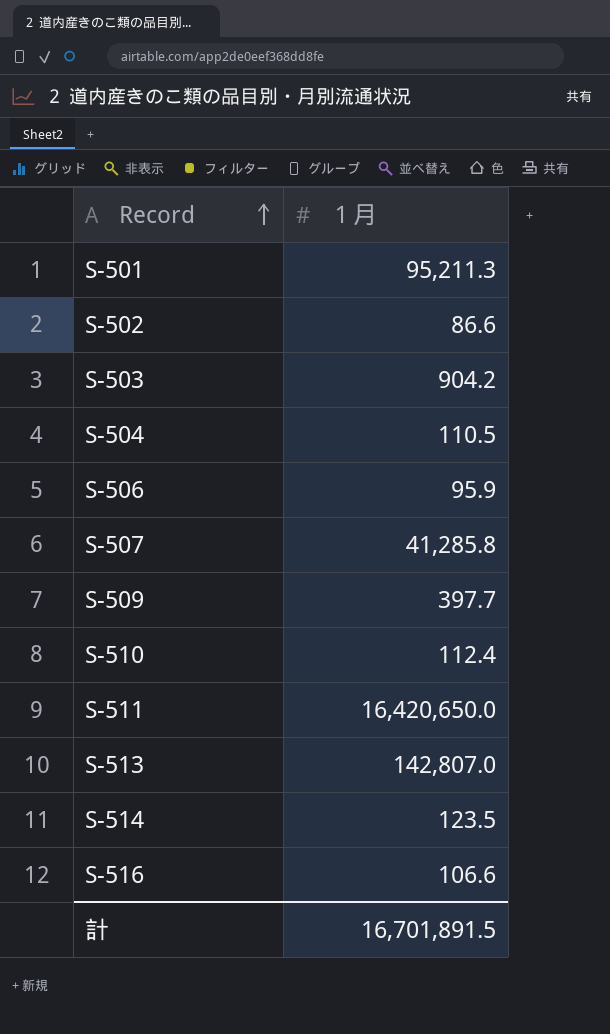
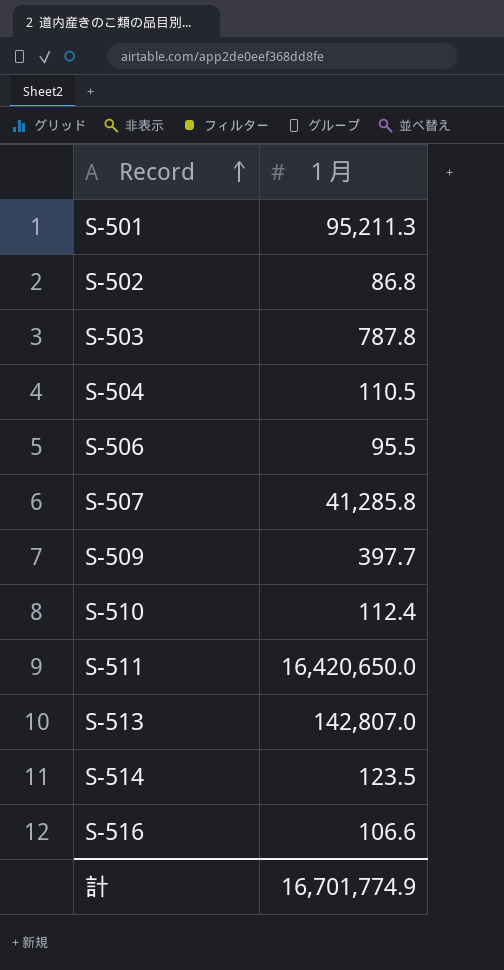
S-502 | １月: 86.6 -> 86.8
S-503 | １月: 904.2 -> 787.8
S-506 | １月: 95.9 -> 95.5
計 | １月: 16,701,891.5 -> 16,701,774.9

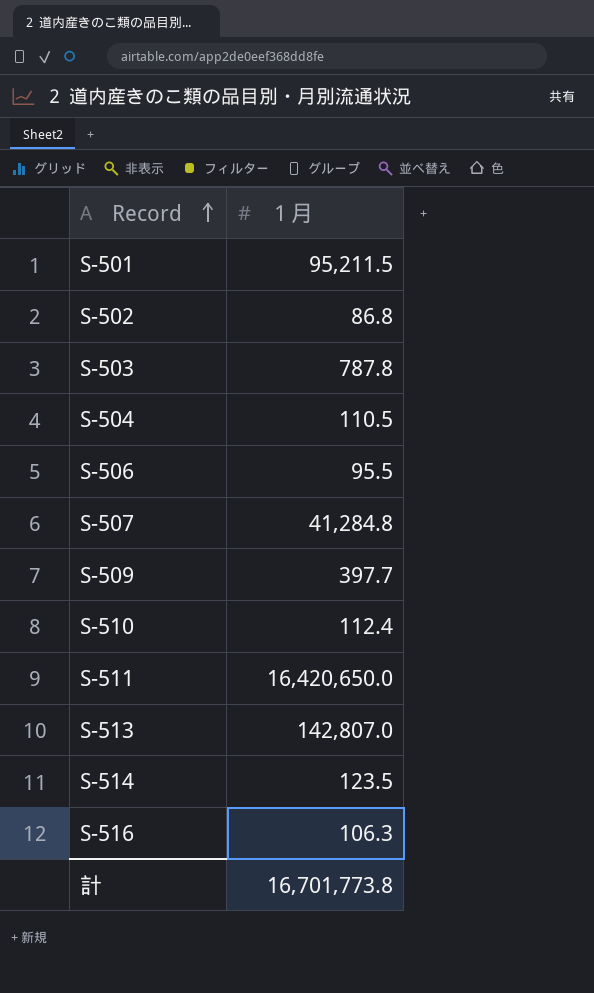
S-501 | １月: 95,211.3 -> 95,211.5
S-507 | １月: 41,285.8 -> 41,284.8
S-516 | １月: 106.6 -> 106.3
計 | １月: 16,701,774.9 -> 16,701,773.8

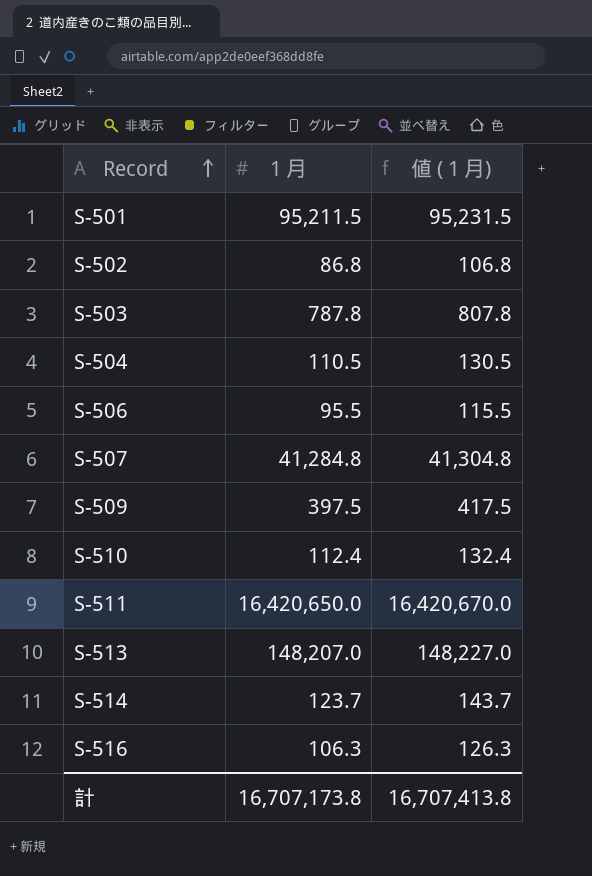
column 値 (１月) | formula: none -> [１月] + 20
S-509 | １月: 397.7 -> 397.5
S-513 | １月: 142,807.0 -> 148,207.0
S-514 | １月: 123.5 -> 123.7
計 | １月: 16,701,773.8 -> 16,707,173.8

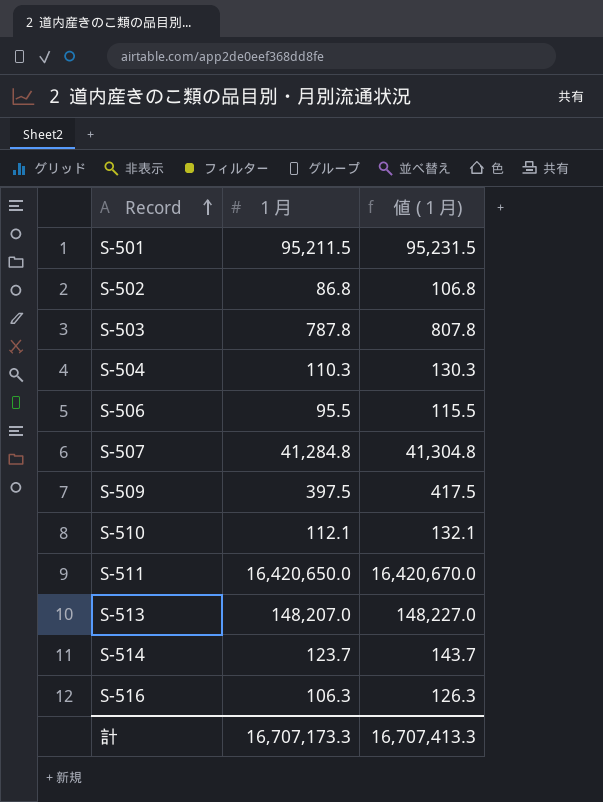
S-504 | １月: 110.5 -> 110.3
S-504 | 値 (１月): 130.5 -> 130.3
S-510 | １月: 112.4 -> 112.1
S-510 | 値 (１月): 132.4 -> 132.1
計 | １月: 16,707,173.8 -> 16,707,173.3
計 | 値 (１月): 16,707,413.8 -> 16,707,413.3

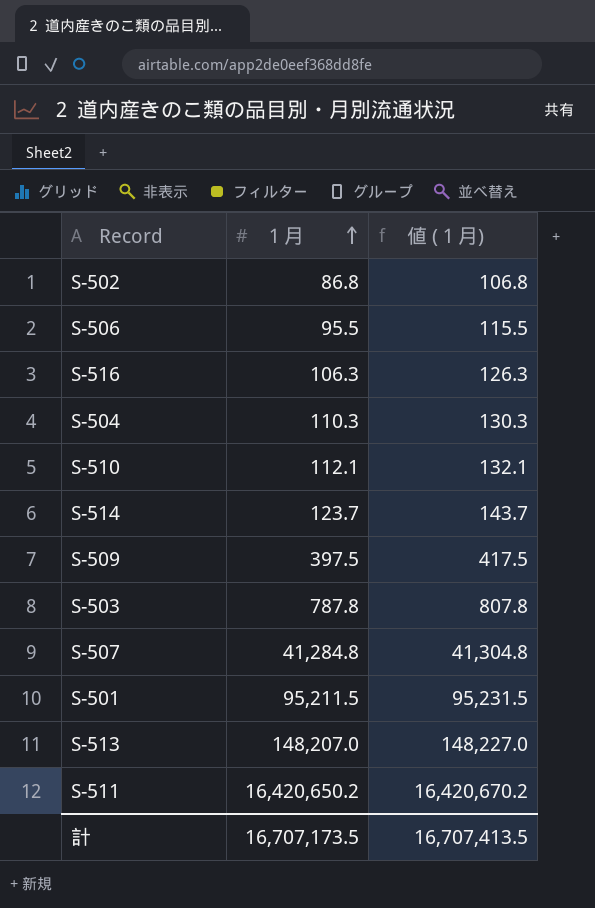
row order: Record ascending -> １月 ascending
S-511 | １月: 16,420,650.0 -> 16,420,650.2
S-511 | 値 (１月): 16,420,670.0 -> 16,420,670.2
計 | １月: 16,707,173.3 -> 16,707,173.5
計 | 値 (１月): 16,707,413.3 -> 16,707,413.5

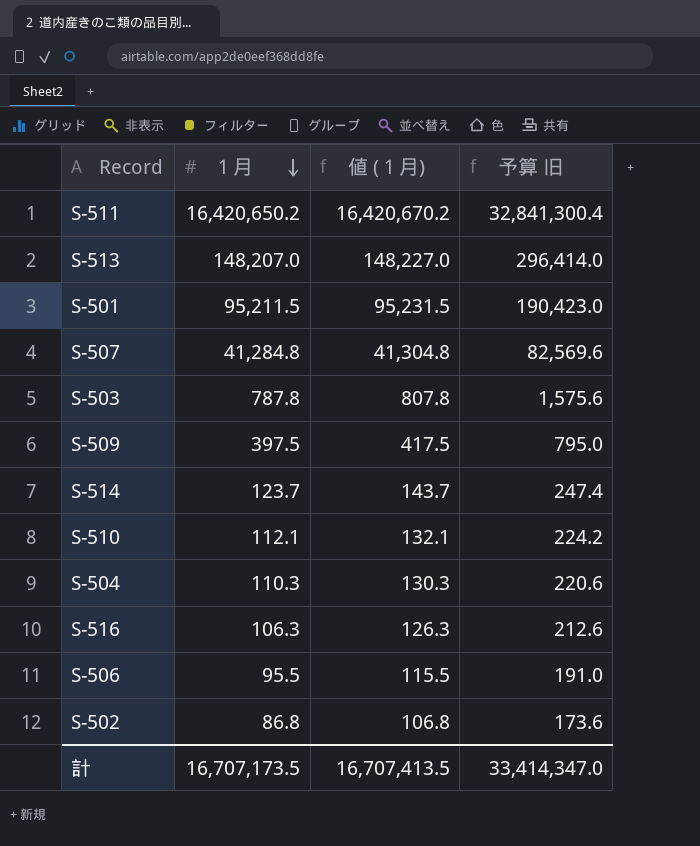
row order: １月 ascending -> １月 descending
column 予算 旧 | formula: none -> [１月] * 2

